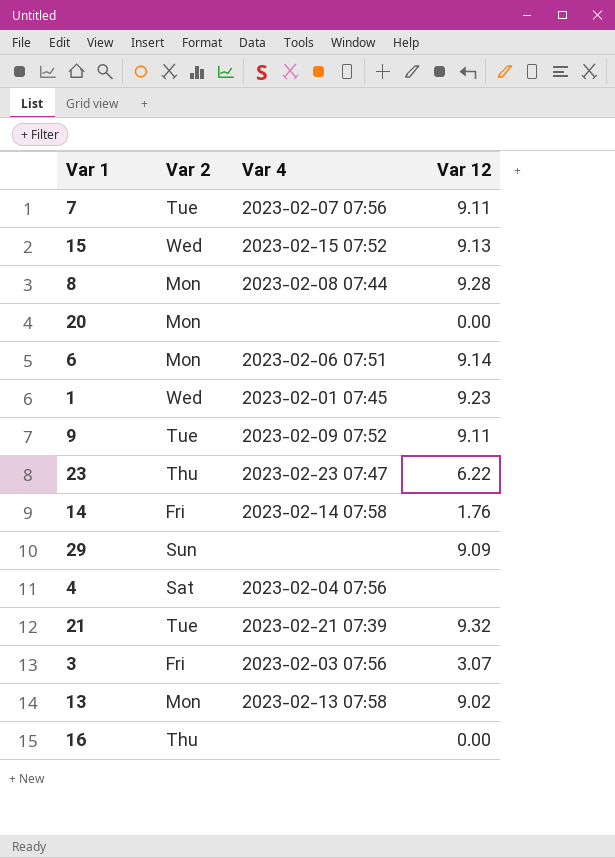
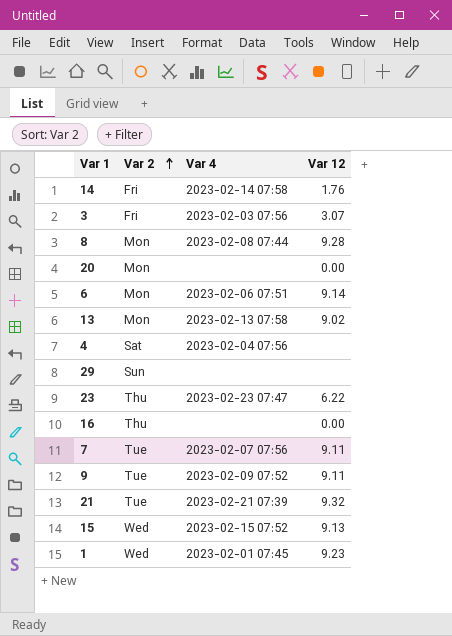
row order: none -> Var 2 ascending
29 | Var 12: 9.09 -> none

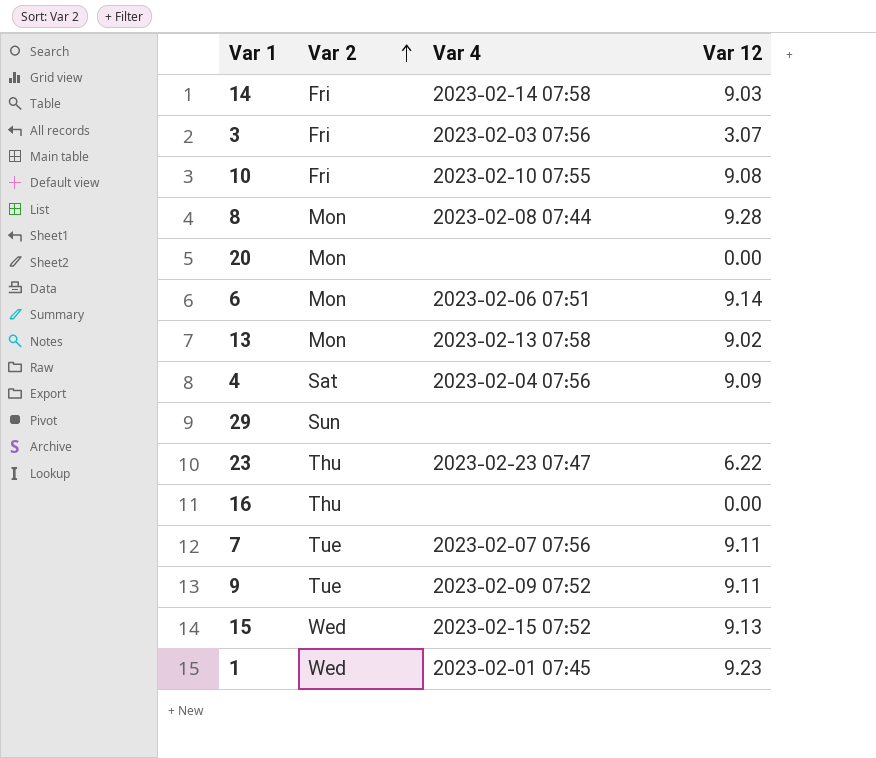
row 21: Tue | 2023-02-21 07:39 | 9.32 -> none
14 | Var 12: 1.76 -> 9.03
row 10: none -> Fri | 2023-02-10 07:55 | 9.08
4 | Var 12: none -> 9.09

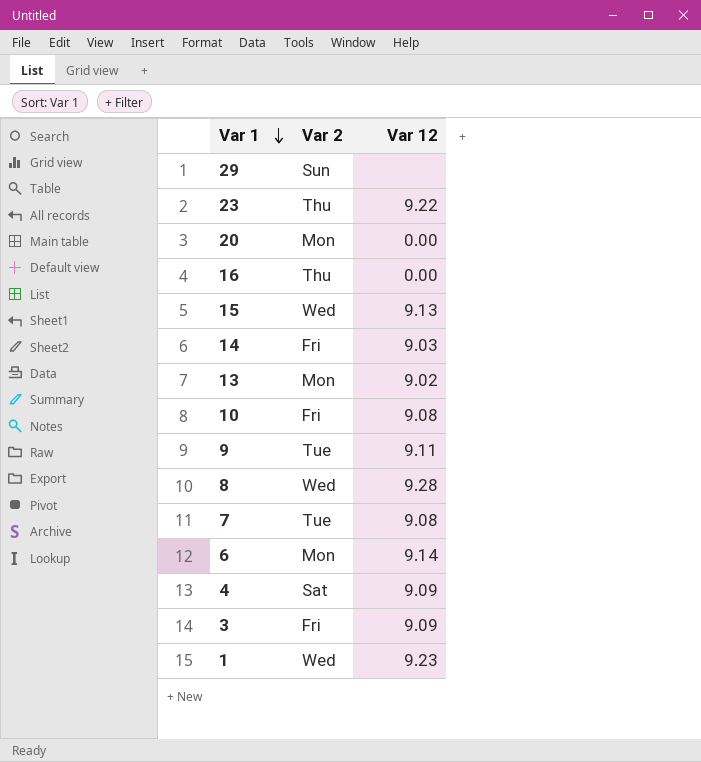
row order: Var 2 ascending -> Var 1 descending
column Var 4 | position: 3 -> none
23 | Var 12: 6.22 -> 9.22
8 | Var 2: Mon -> Wed
7 | Var 12: 9.11 -> 9.08
3 | Var 12: 3.07 -> 9.09

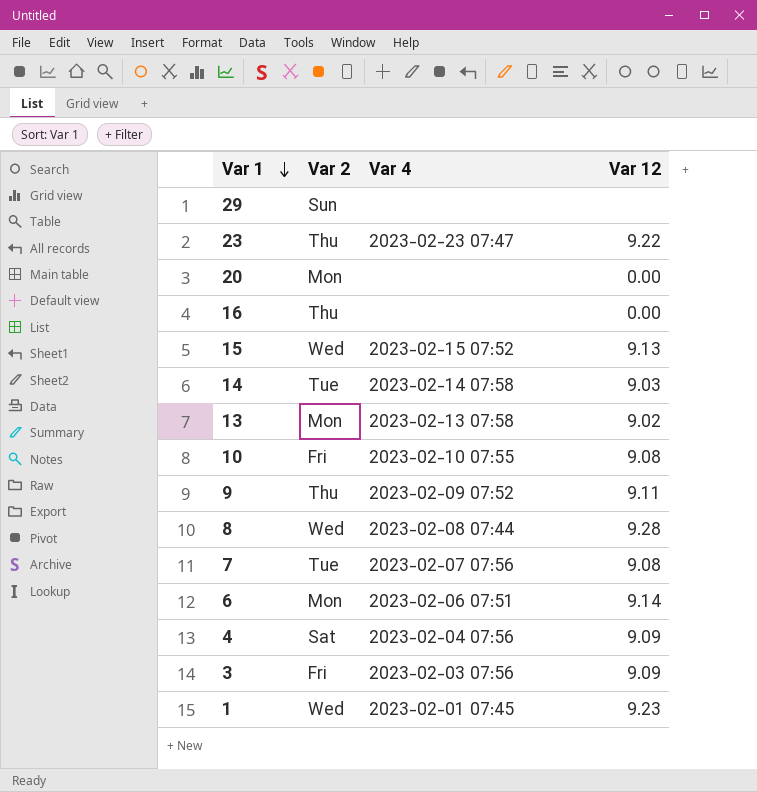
column Var 4 | position: none -> 3
14 | Var 2: Fri -> Tue
9 | Var 2: Tue -> Thu

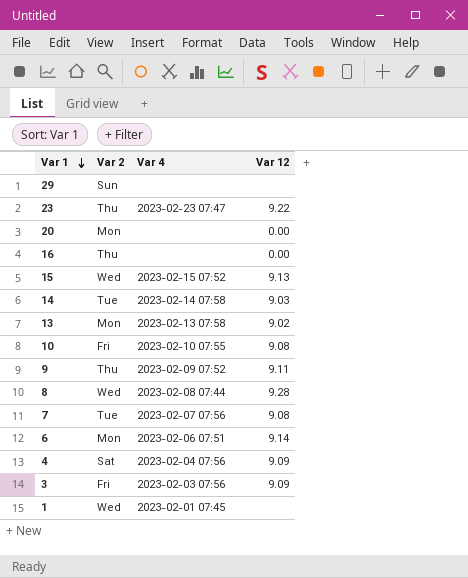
1 | Var 12: 9.23 -> none

